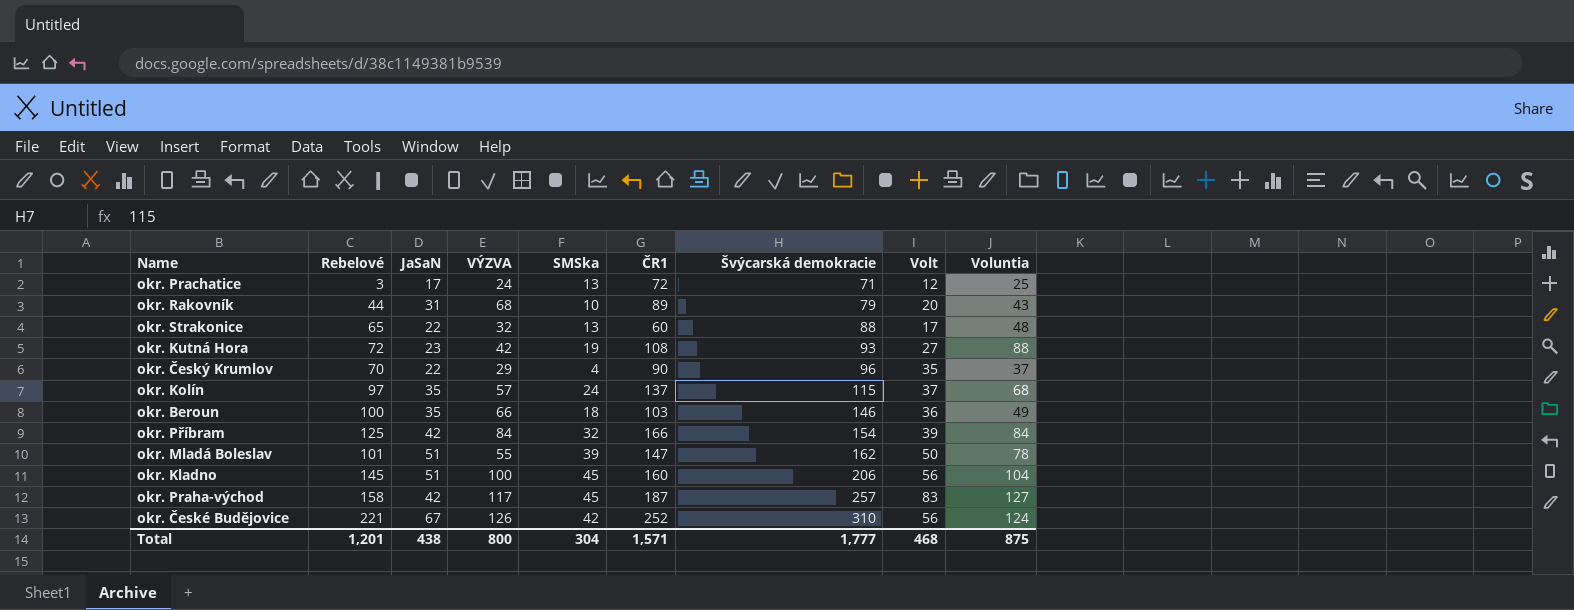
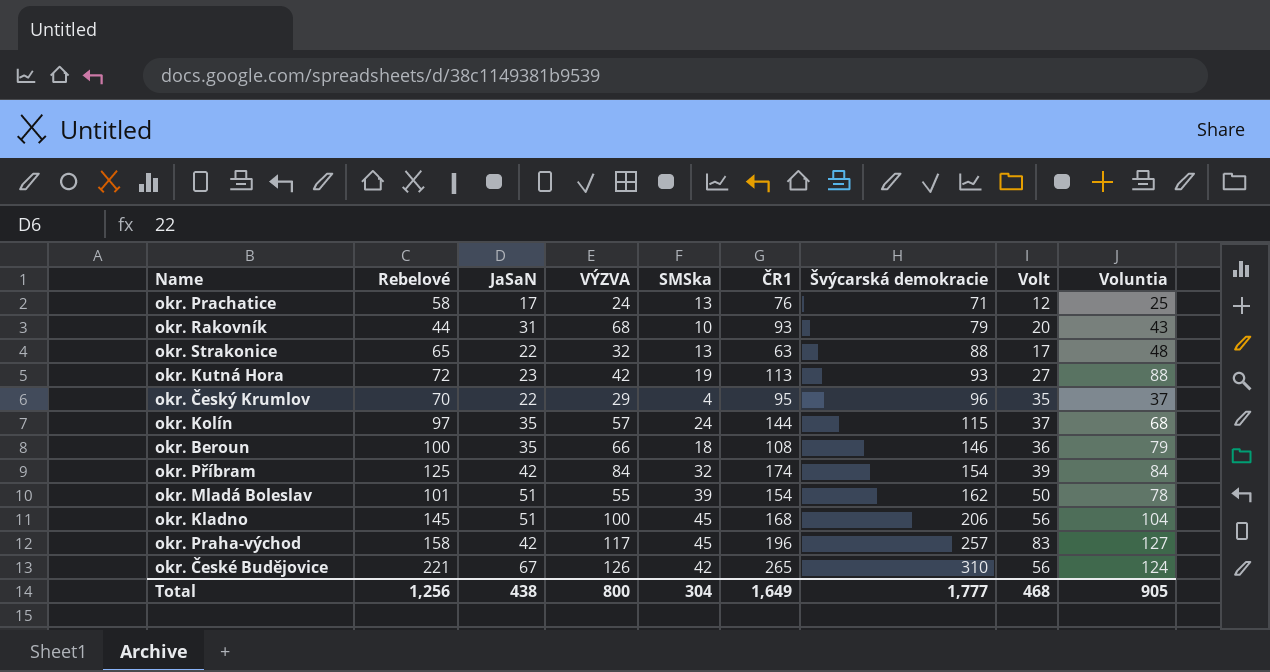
okr. Prachatice | Rebelové: 3 -> 58
okr. Prachatice | ČR1: 72 -> 76
okr. Rakovník | ČR1: 89 -> 93
okr. Strakonice | ČR1: 60 -> 63
okr. Kutná Hora | ČR1: 108 -> 113
okr. Český Krumlov | ČR1: 90 -> 95
okr. Kolín | ČR1: 137 -> 144
okr. Beroun | ČR1: 103 -> 108
okr. Beroun | Voluntia: 49 -> 79
okr. Příbram | ČR1: 166 -> 174
okr. Mladá Boleslav | ČR1: 147 -> 154
okr. Kladno | ČR1: 160 -> 168
okr. Praha-východ | ČR1: 187 -> 196
okr. České Budějovice | ČR1: 252 -> 265
Total | Rebelové: 1,201 -> 1,256
Total | ČR1: 1,571 -> 1,649
Total | Voluntia: 875 -> 905

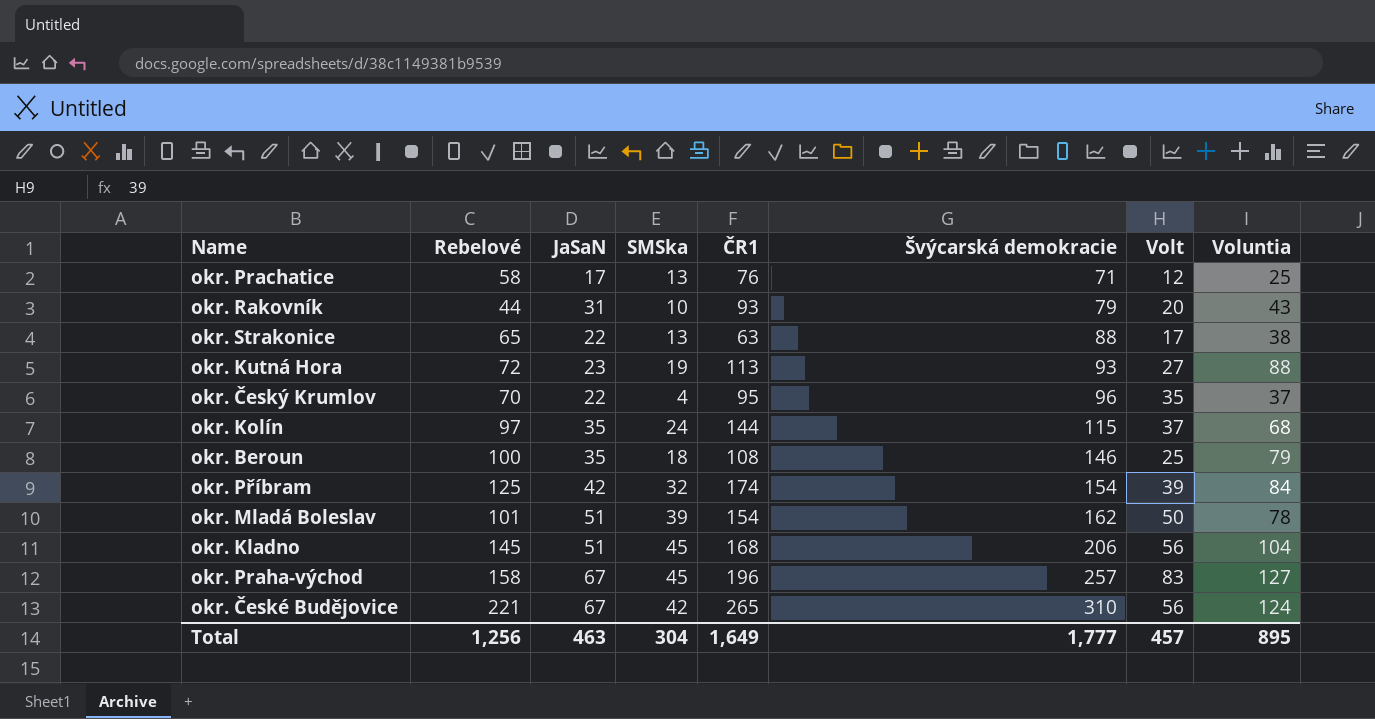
column VÝZVA | position: 4 -> none
okr. Strakonice | Voluntia: 48 -> 38
okr. Beroun | Volt: 36 -> 25
okr. Praha-východ | JaSaN: 42 -> 67
Total | JaSaN: 438 -> 463
Total | Volt: 468 -> 457
Total | Voluntia: 905 -> 895

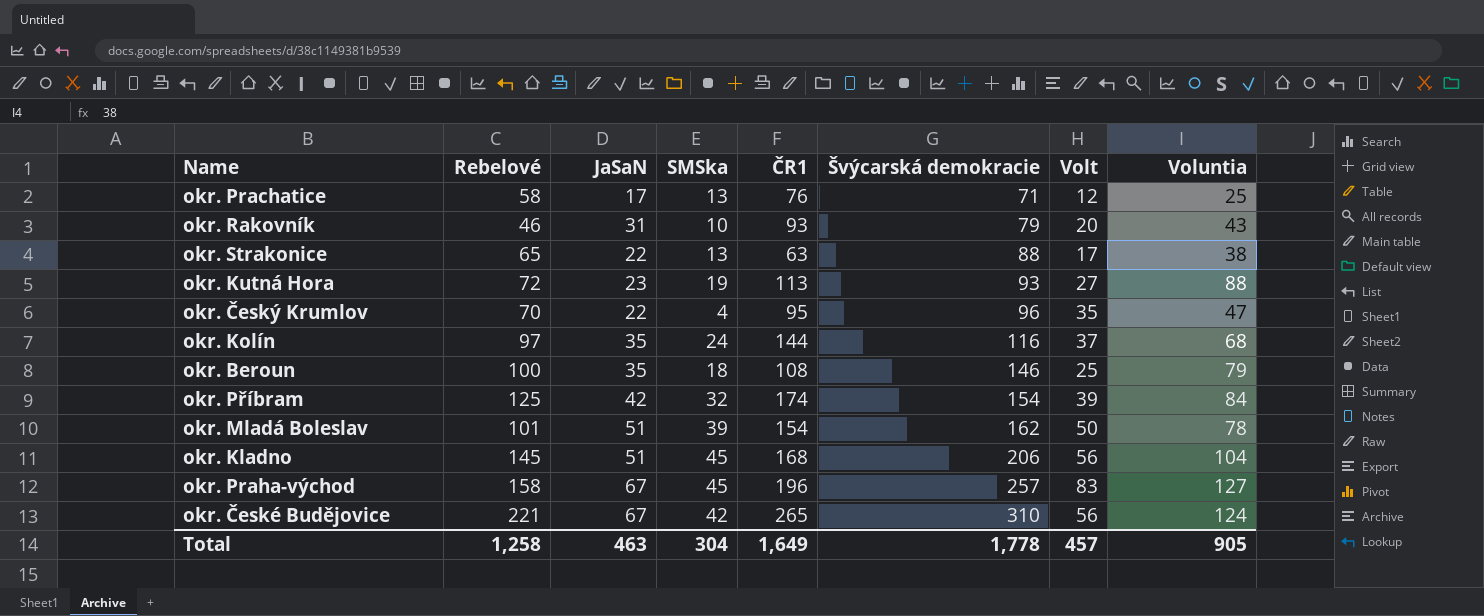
okr. Rakovník | Rebelové: 44 -> 46
okr. Český Krumlov | Voluntia: 37 -> 47
okr. Kolín | Švýcarská demokracie: 115 -> 116
Total | Rebelové: 1,256 -> 1,258
Total | Švýcarská demokracie: 1,777 -> 1,778
Total | Voluntia: 895 -> 905

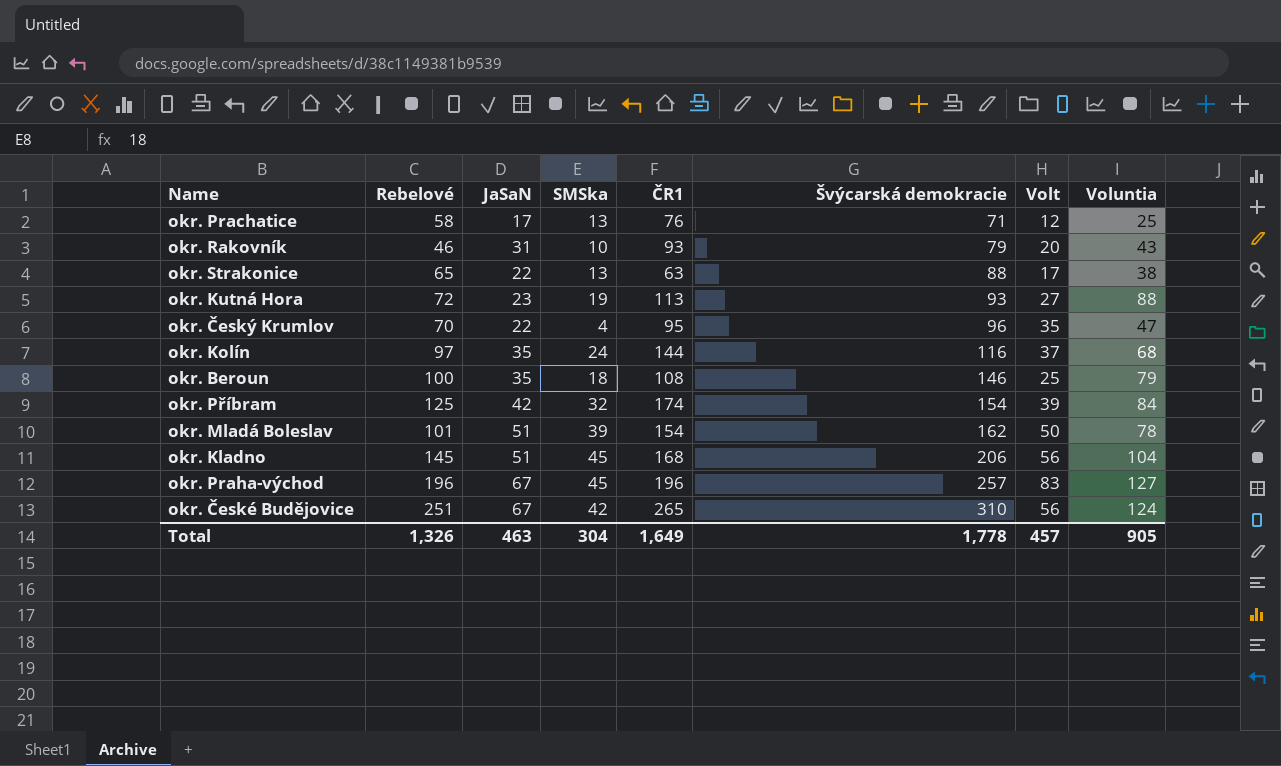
okr. Praha-východ | Rebelové: 158 -> 196
okr. České Budějovice | Rebelové: 221 -> 251
Total | Rebelové: 1,258 -> 1,326

